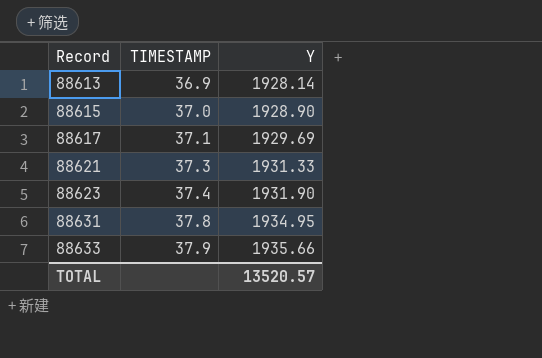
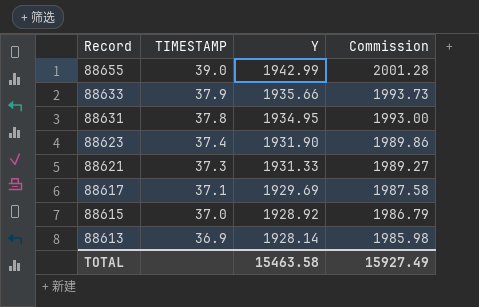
row order: Record ascending -> Record descending
column Commission | formula: none -> [Y] * 1.03
row 88655: none -> 39.0 | 1942.99 | 2001.28
88615 | Y: 1928.90 -> 1928.92
TOTAL | Y: 13520.57 -> 15463.58

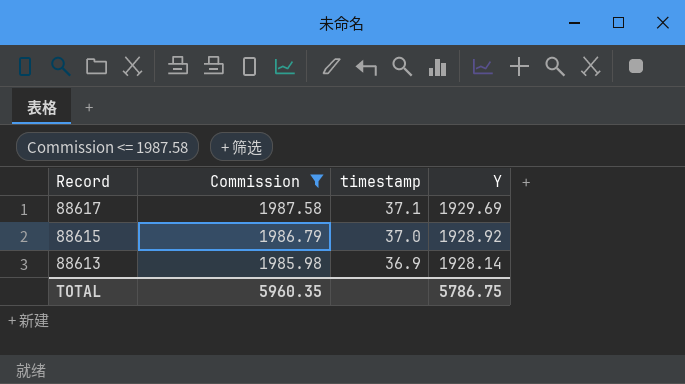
filter: none -> Commission <= 1987.58
column Commission | position: 4 -> 2
column name: TIMESTAMP -> timestamp
TOTAL | Commission: 15927.49 -> 5960.35
TOTAL | Y: 15463.58 -> 5786.75

